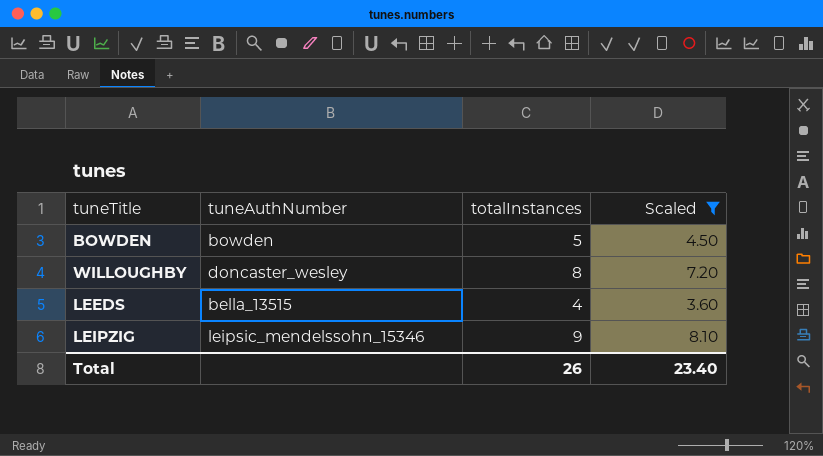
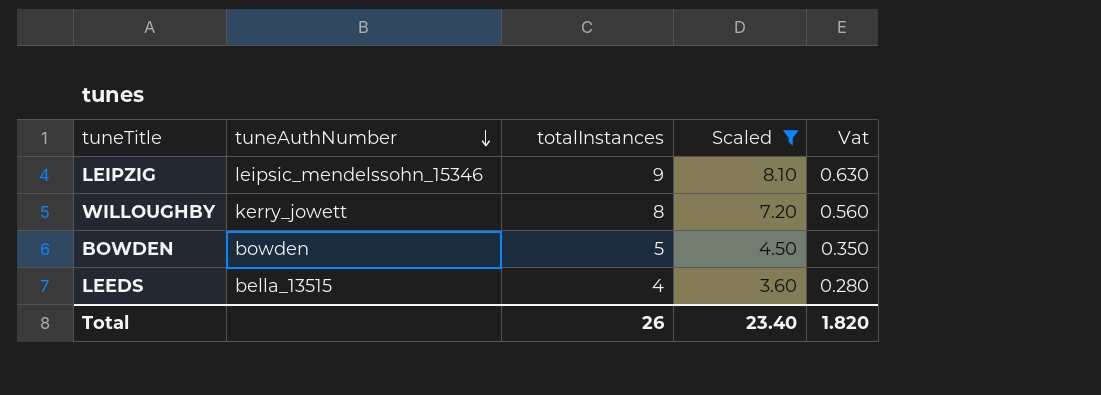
row order: none -> tuneAuthNumber descending
column Vat | formula: none -> [totalInstances] * 0.07
WILLOUGHBY | tuneAuthNumber: doncaster_wesley -> kerry_jowett

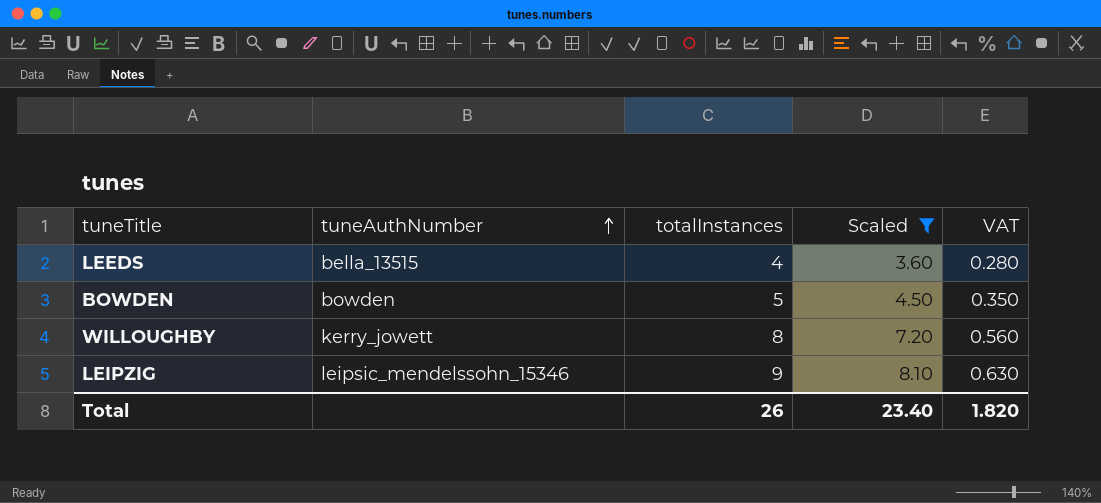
row order: tuneAuthNumber descending -> tuneAuthNumber ascending
column name: Vat -> VAT

